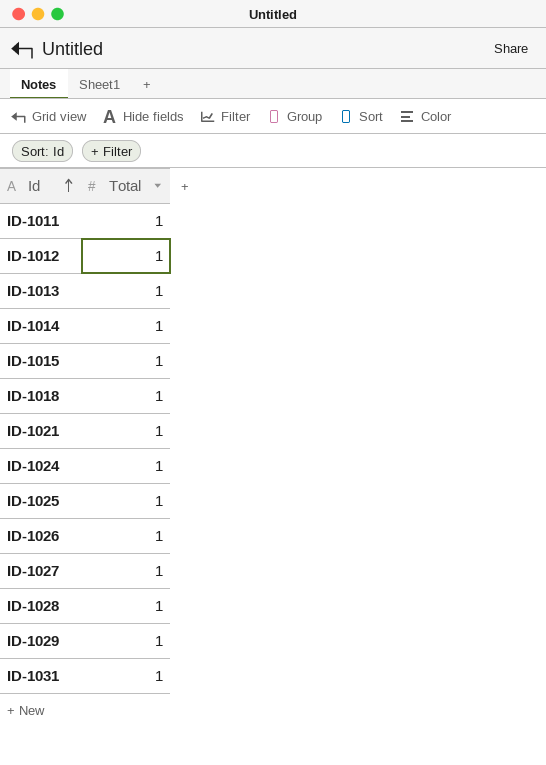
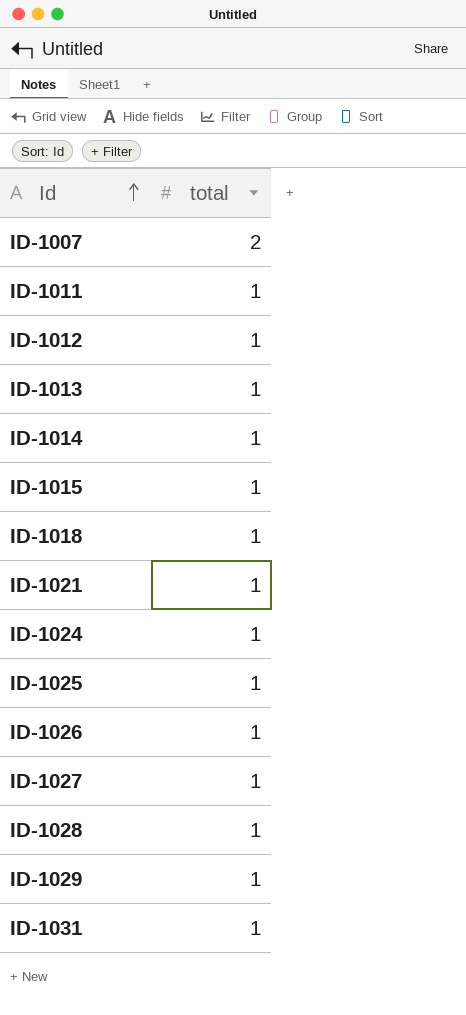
column name: Total -> total
row ID-1007: none -> 2

